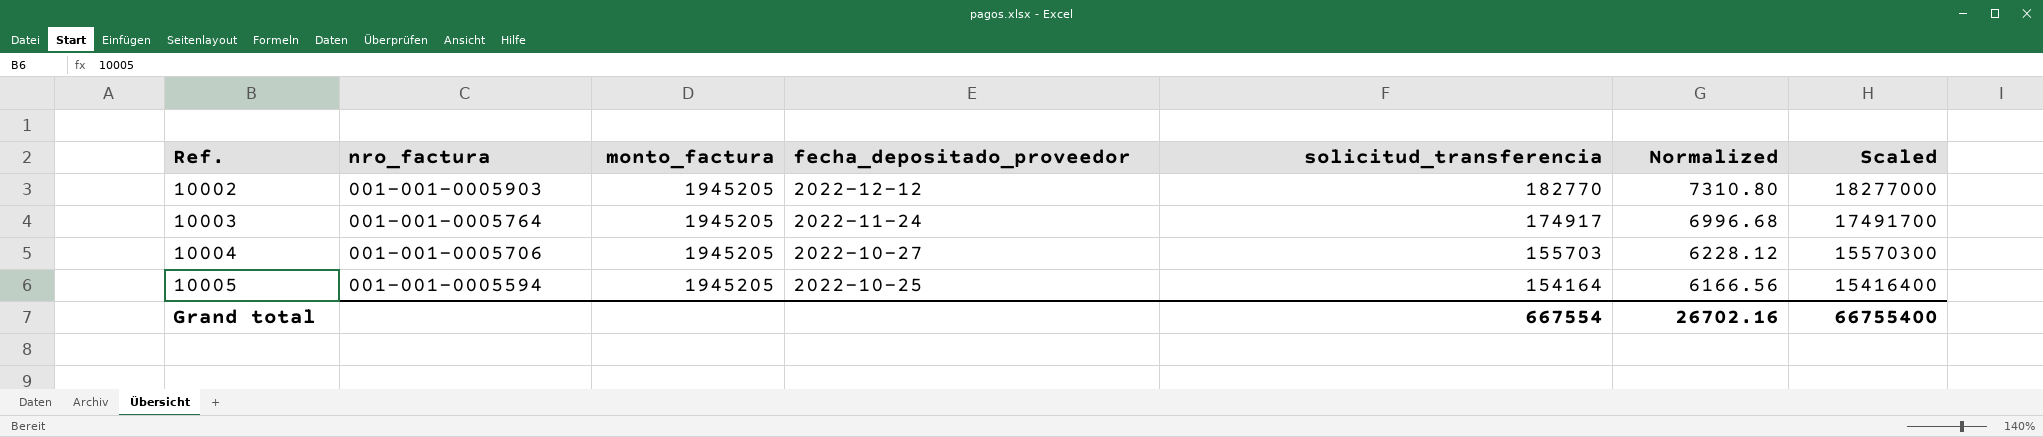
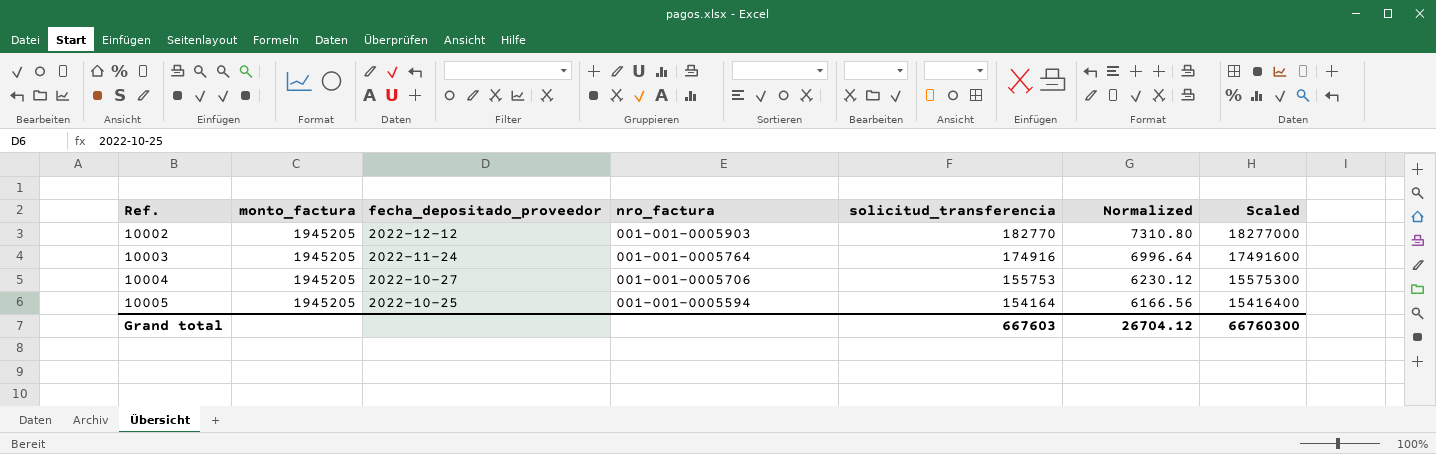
column nro_factura | position: 2 -> 4
10003 | solicitud_transferencia: 174917 -> 174916
10003 | Normalized: 6996.68 -> 6996.64
10003 | Scaled: 17491700 -> 17491600
10004 | solicitud_transferencia: 155703 -> 155753
10004 | Normalized: 6228.12 -> 6230.12
10004 | Scaled: 15570300 -> 15575300
Grand total | solicitud_transferencia: 667554 -> 667603
Grand total | Normalized: 26702.16 -> 26704.12
Grand total | Scaled: 66755400 -> 66760300

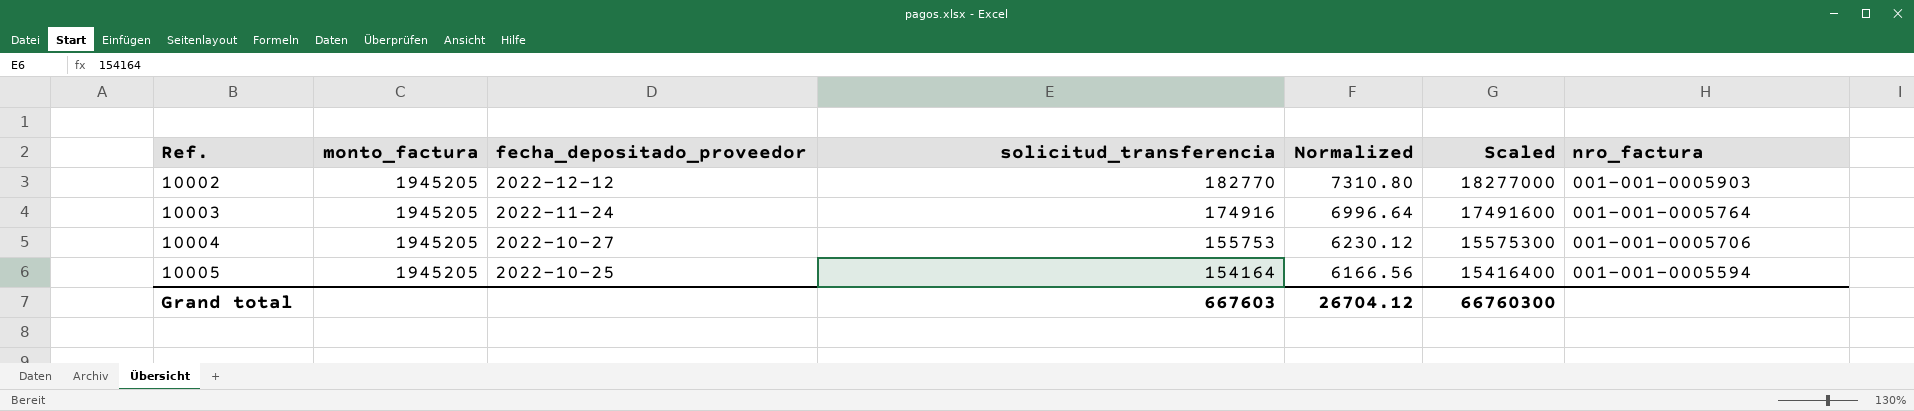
column nro_factura | position: 4 -> 7

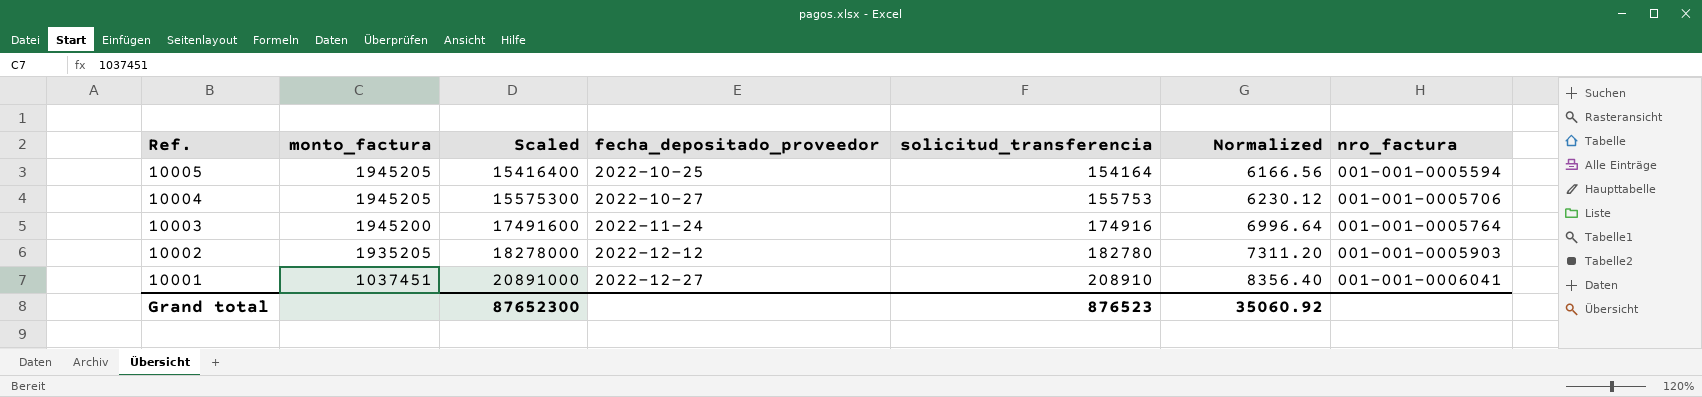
row order: Ref. ascending -> Ref. descending
column Scaled | position: 6 -> 3
10003 | monto_factura: 1945205 -> 1945200
10002 | monto_factura: 1945205 -> 1935205
10002 | Scaled: 18277000 -> 18278000
10002 | solicitud_transferencia: 182770 -> 182780
10002 | Normalized: 7310.80 -> 7311.20
row 10001: none -> 1037451 | 20891000 | 2022-12-27 | 208910 | 8356.40 | 001-001-0006041
Grand total | Scaled: 66760300 -> 87652300
Grand total | solicitud_transferencia: 667603 -> 876523
Grand total | Normalized: 26704.12 -> 35060.92

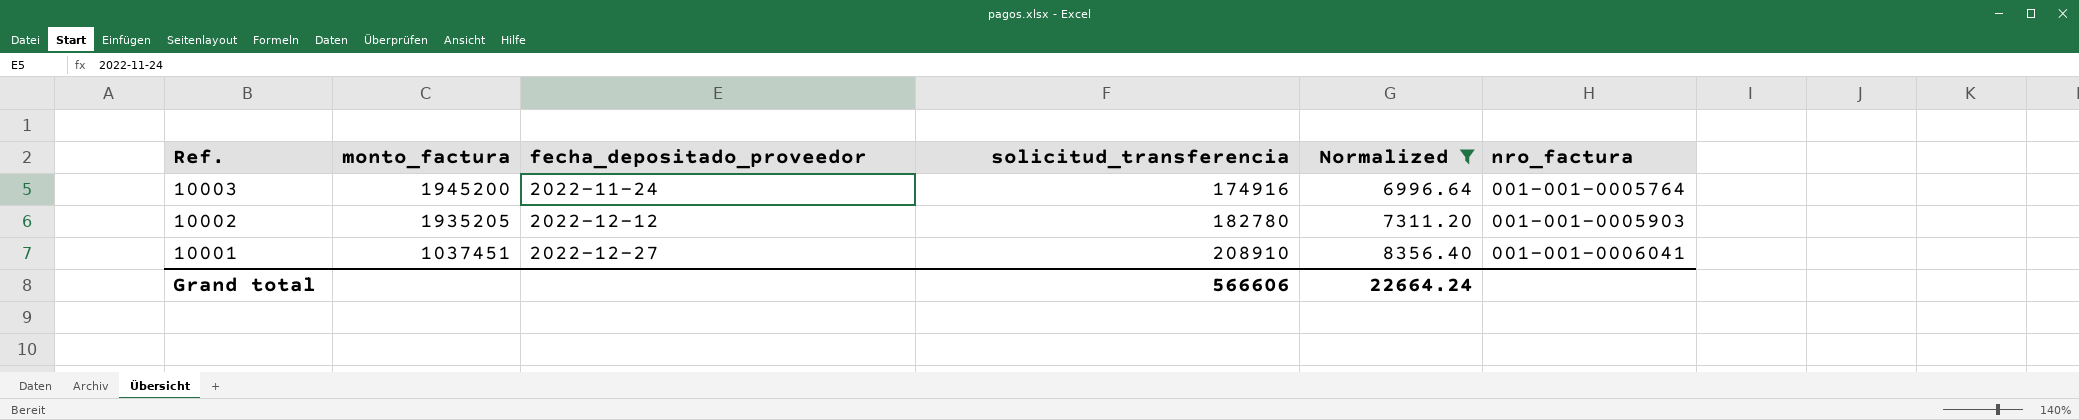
filter: none -> Normalized >= 6996.64
column Scaled | formula: [solicitud_transferencia] * 100 -> none
Grand total | solicitud_transferencia: 876523 -> 566606
Grand total | Normalized: 35060.92 -> 22664.24

